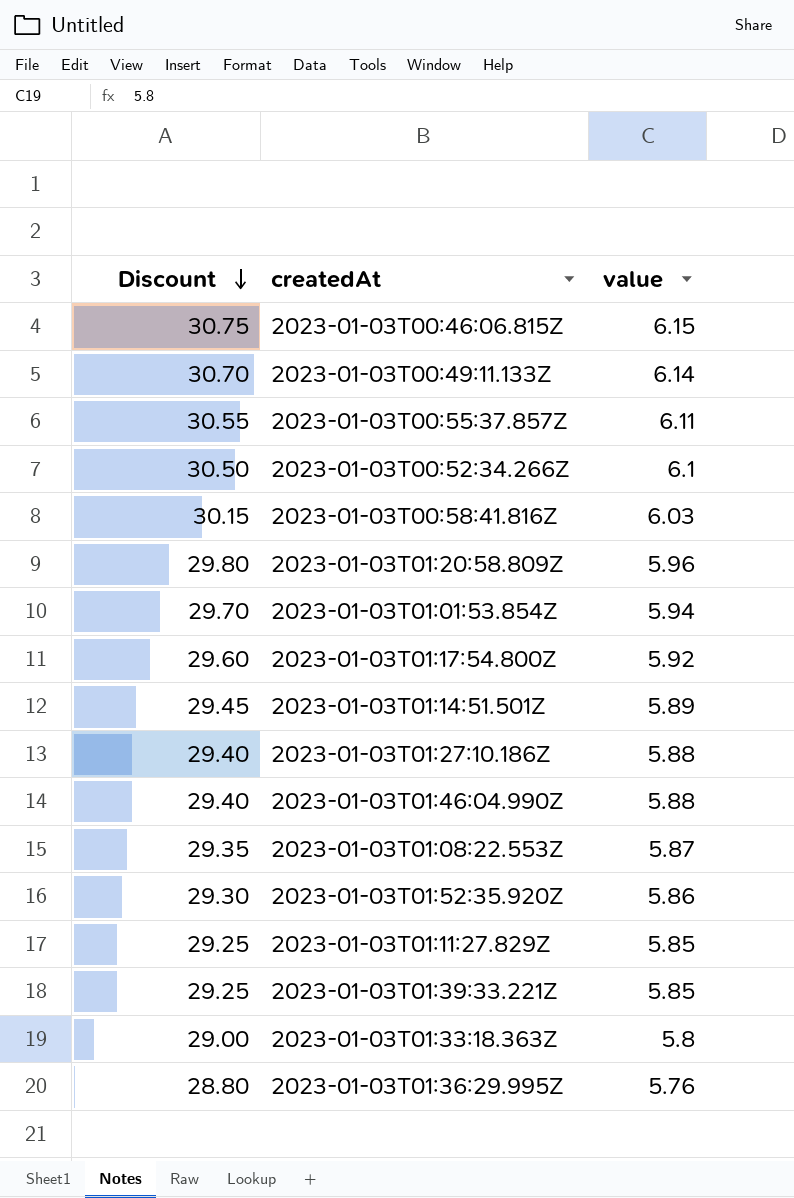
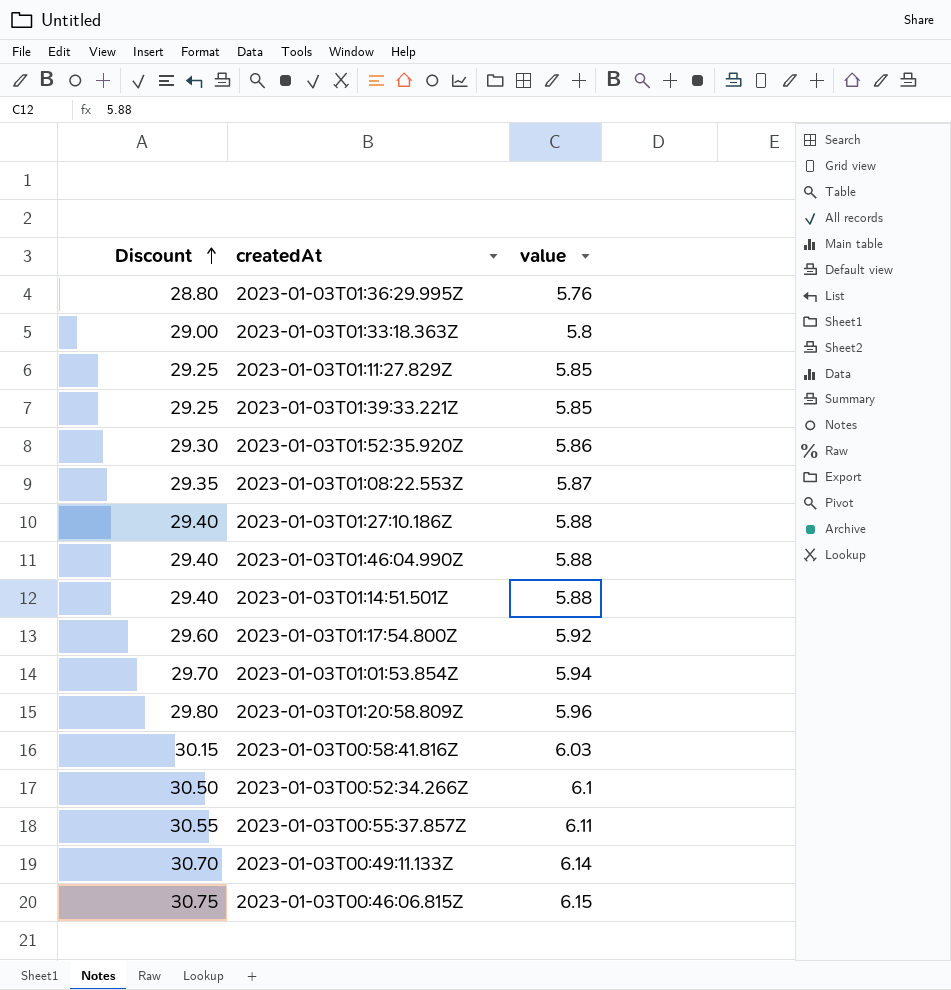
row order: Discount descending -> Discount ascending
2023-01-03T01:14:51.501Z | Discount: 29.45 -> 29.40
2023-01-03T01:14:51.501Z | value: 5.89 -> 5.88

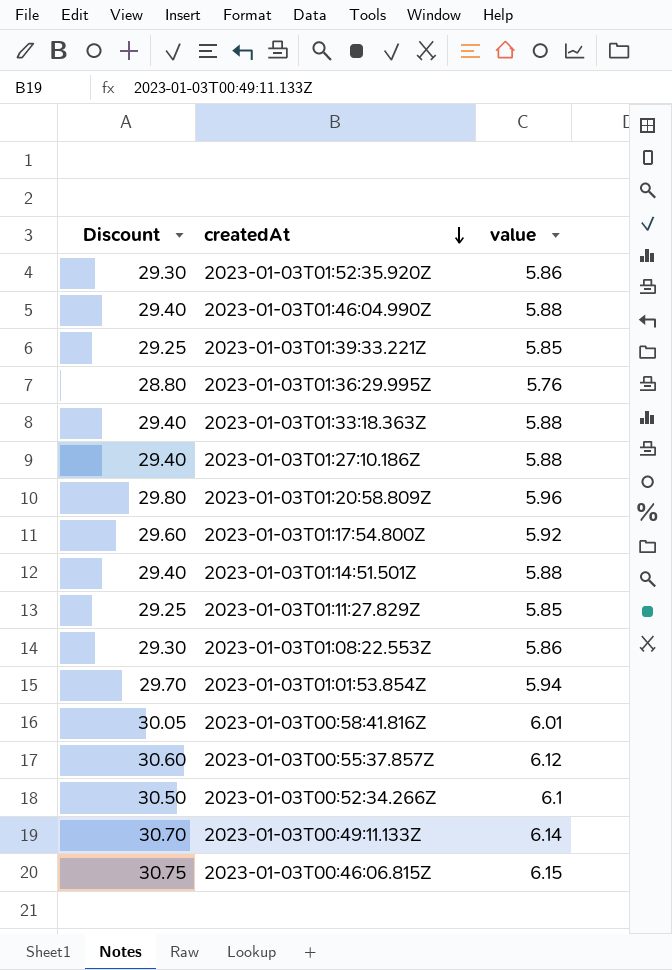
row order: Discount ascending -> createdAt descending
2023-01-03T01:33:18.363Z | Discount: 29.00 -> 29.40
2023-01-03T01:33:18.363Z | value: 5.8 -> 5.88
2023-01-03T01:08:22.553Z | Discount: 29.35 -> 29.30
2023-01-03T01:08:22.553Z | value: 5.87 -> 5.86
2023-01-03T00:58:41.816Z | Discount: 30.15 -> 30.05
2023-01-03T00:58:41.816Z | value: 6.03 -> 6.01
2023-01-03T00:55:37.857Z | Discount: 30.55 -> 30.60
2023-01-03T00:55:37.857Z | value: 6.11 -> 6.12

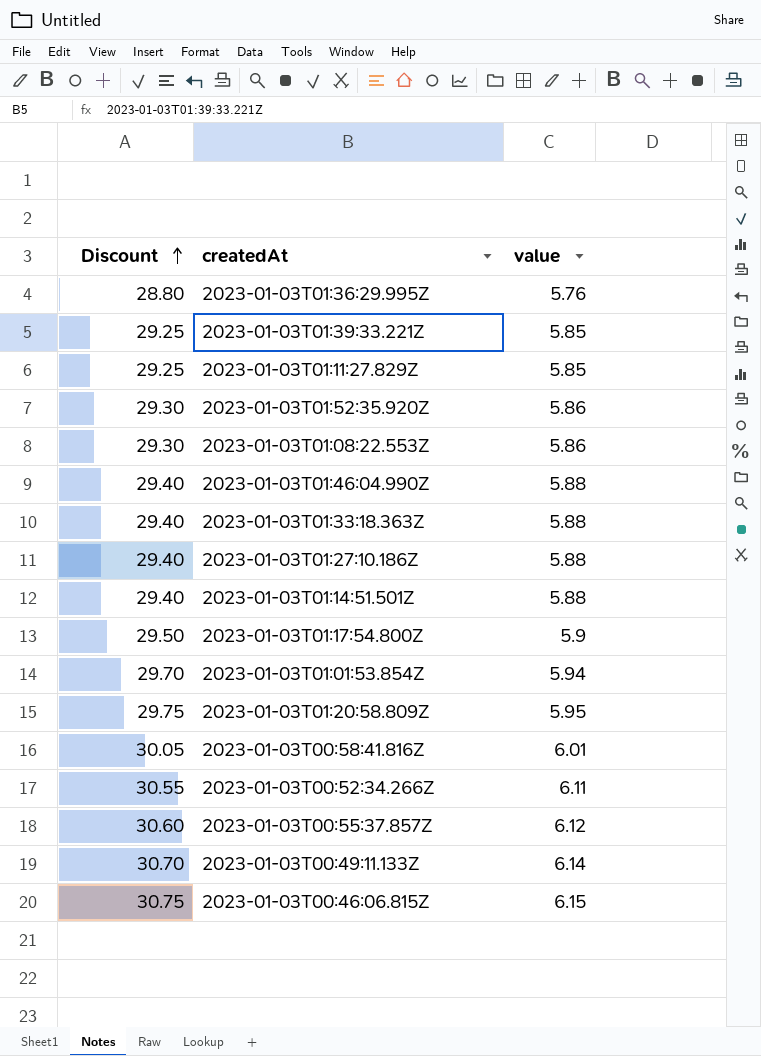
row order: createdAt descending -> Discount ascending
2023-01-03T01:17:54.800Z | Discount: 29.60 -> 29.50
2023-01-03T01:17:54.800Z | value: 5.92 -> 5.9
2023-01-03T01:20:58.809Z | Discount: 29.80 -> 29.75
2023-01-03T01:20:58.809Z | value: 5.96 -> 5.95
2023-01-03T00:52:34.266Z | Discount: 30.50 -> 30.55
2023-01-03T00:52:34.266Z | value: 6.1 -> 6.11

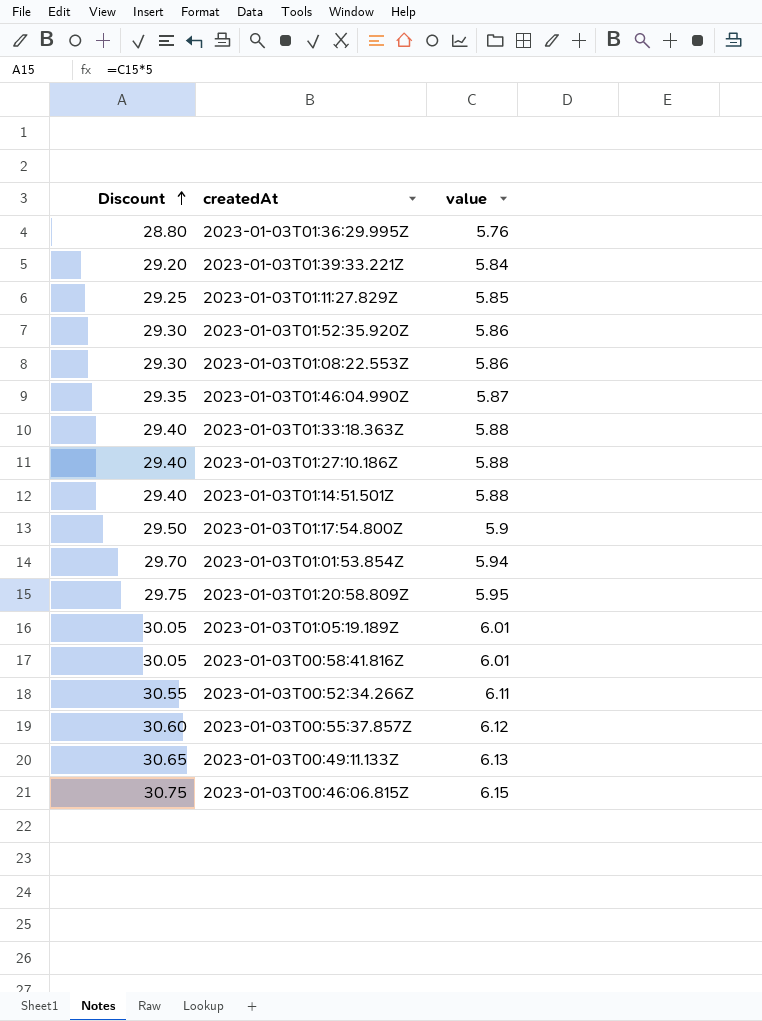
2023-01-03T01:39:33.221Z | Discount: 29.25 -> 29.20
2023-01-03T01:39:33.221Z | value: 5.85 -> 5.84
2023-01-03T01:46:04.990Z | Discount: 29.40 -> 29.35
2023-01-03T01:46:04.990Z | value: 5.88 -> 5.87
row 2023-01-03T01:05:19.189Z: none -> 30.05 | 6.01
2023-01-03T00:49:11.133Z | Discount: 30.70 -> 30.65
2023-01-03T00:49:11.133Z | value: 6.14 -> 6.13

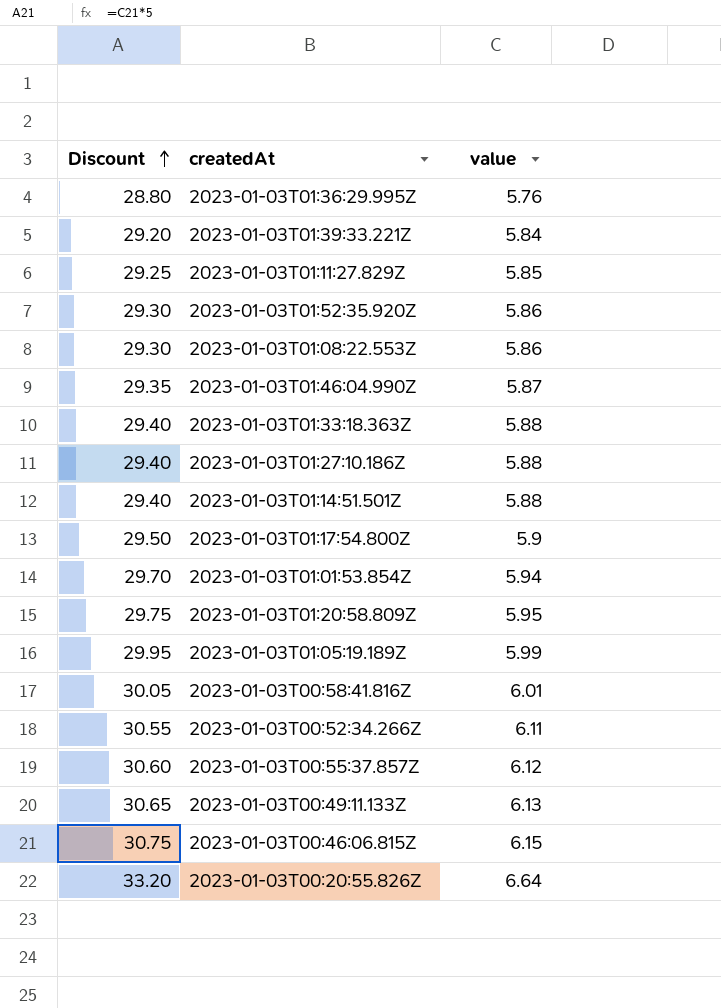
2023-01-03T01:05:19.189Z | Discount: 30.05 -> 29.95
2023-01-03T01:05:19.189Z | value: 6.01 -> 5.99
row 2023-01-03T00:20:55.826Z: none -> 33.20 | 6.64

